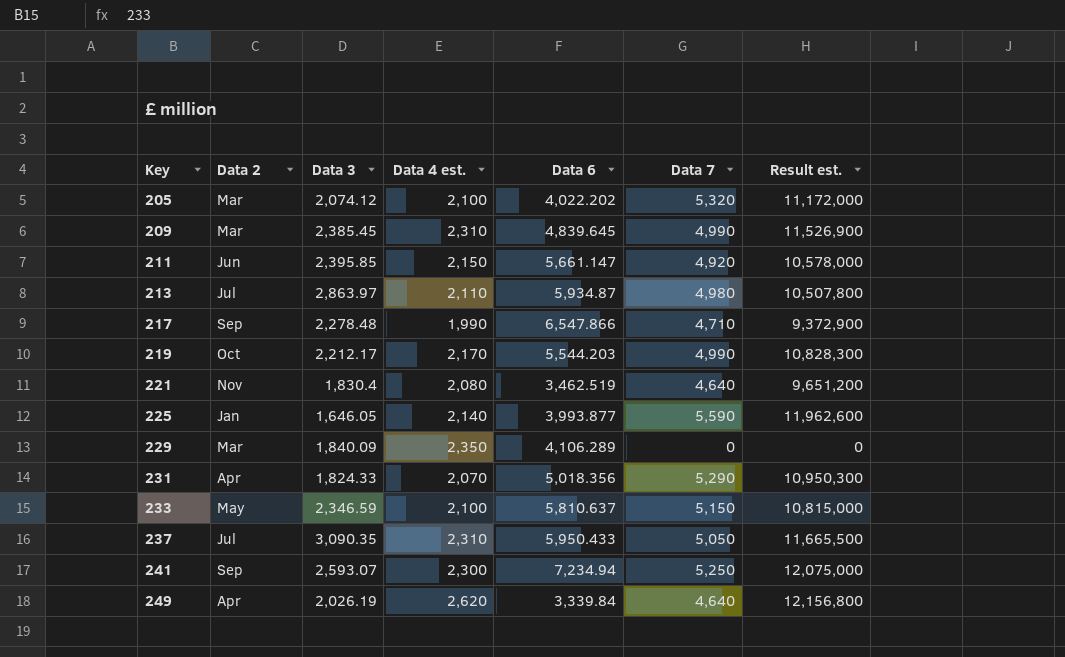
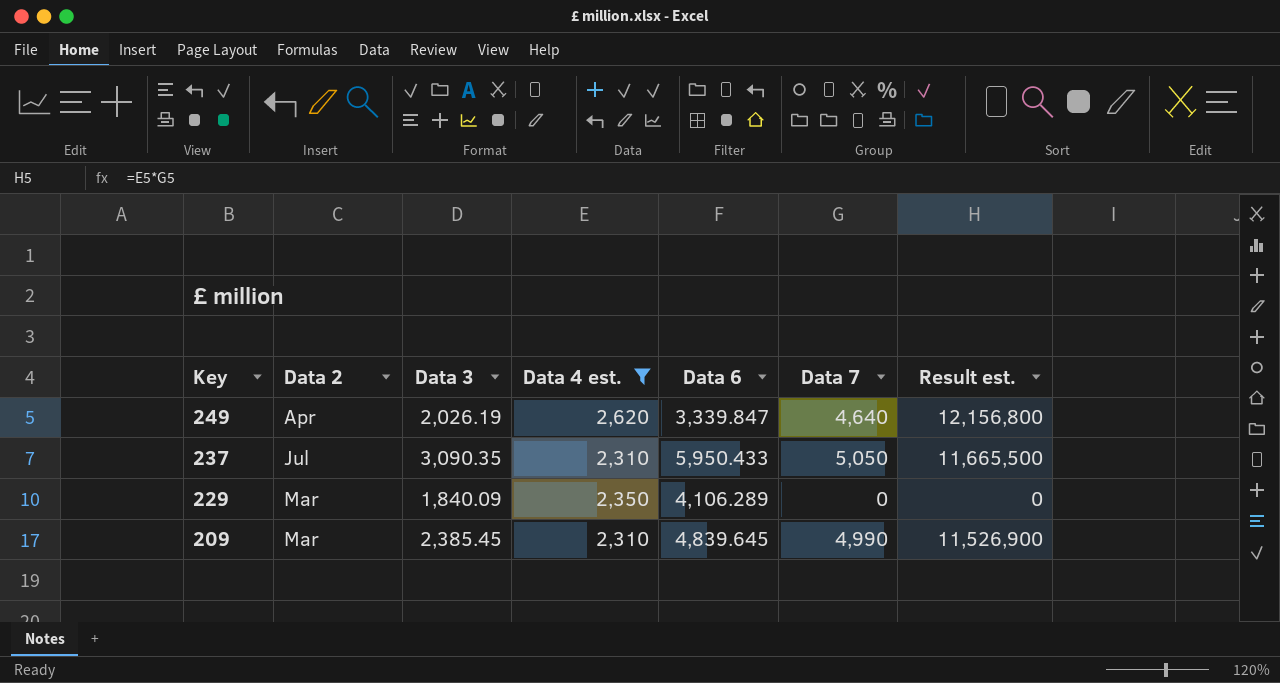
filter: none -> Data 4 est. >= 2,310
row order: Key ascending -> Key descending
249 | Data 6: 3,339.84 -> 3,339.847

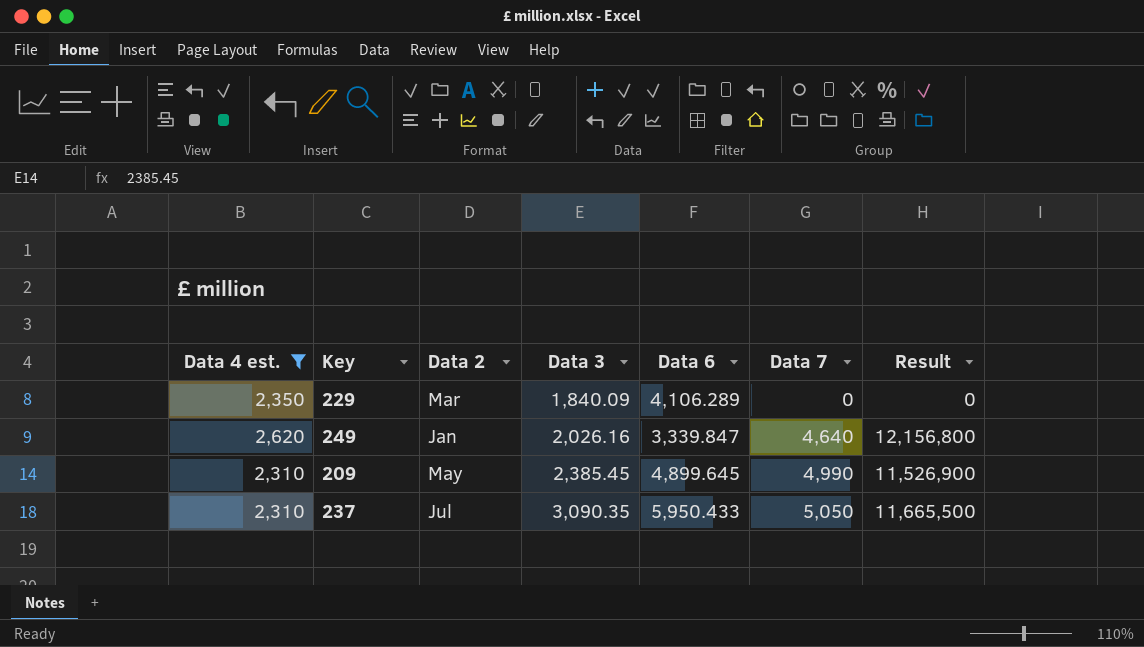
row order: Key descending -> Data 3 ascending
column Data 4 est. | position: 4 -> 1
column name: Result est. -> Result
249 | Data 2: Apr -> Jan
249 | Data 3: 2,026.19 -> 2,026.16
209 | Data 2: Mar -> May
209 | Data 6: 4,839.645 -> 4,899.645

